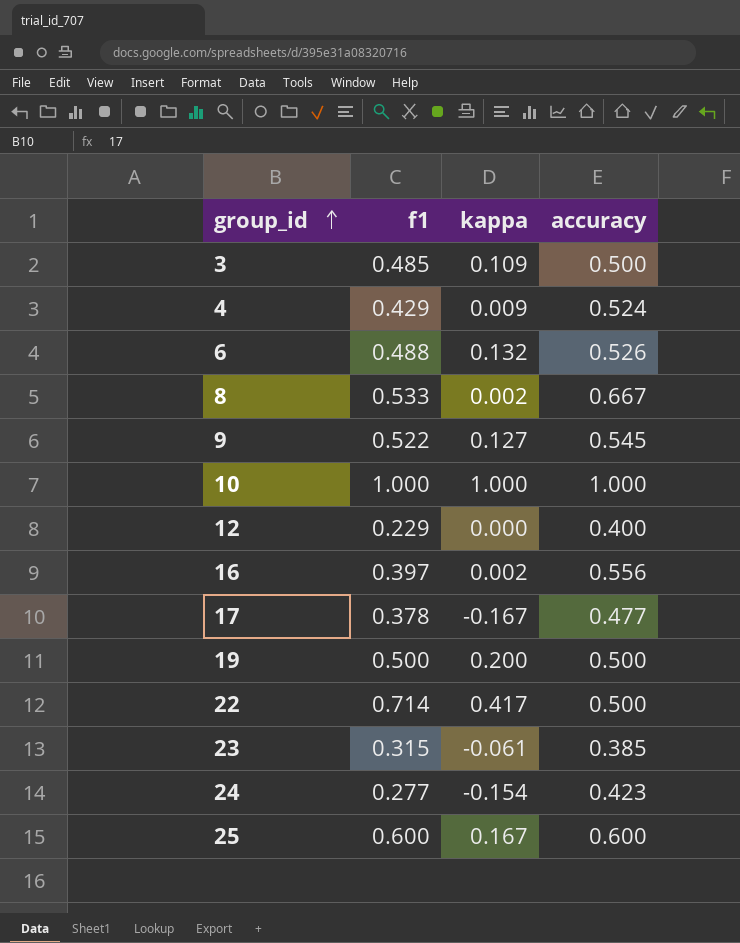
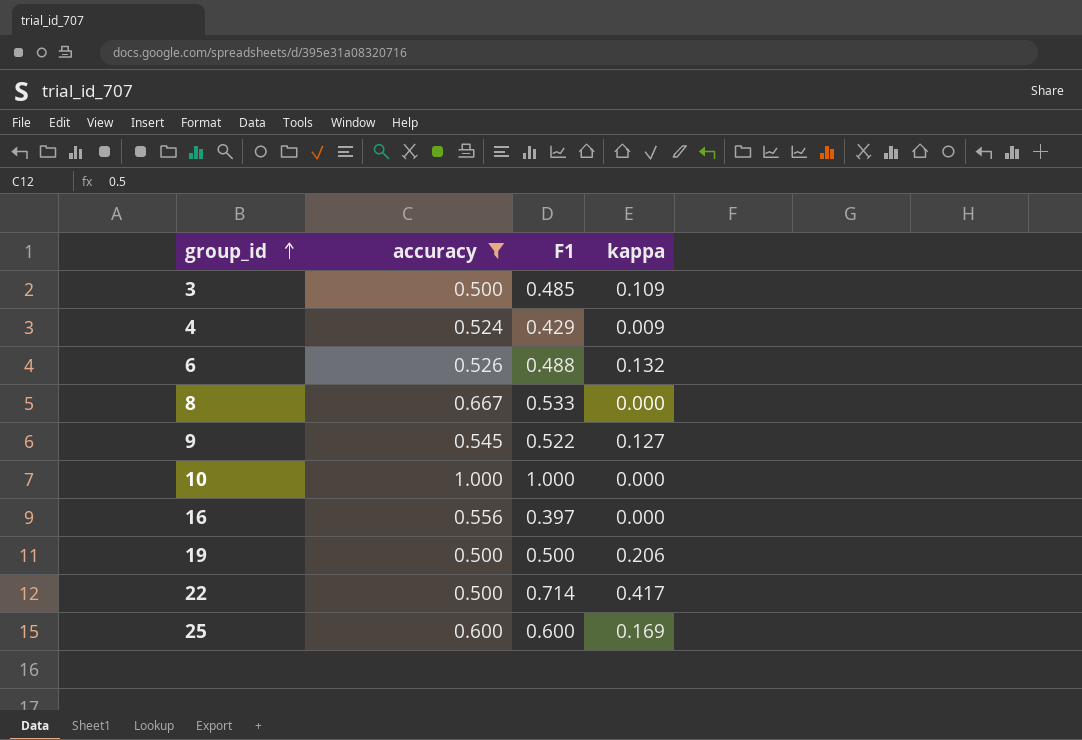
filter: none -> accuracy >= 0.500
column accuracy | position: 4 -> 2
column name: f1 -> F1
8 | kappa: 0.002 -> 0.000
10 | kappa: 1.000 -> 0.000
16 | kappa: 0.002 -> 0.000
19 | kappa: 0.200 -> 0.206
25 | kappa: 0.167 -> 0.169

